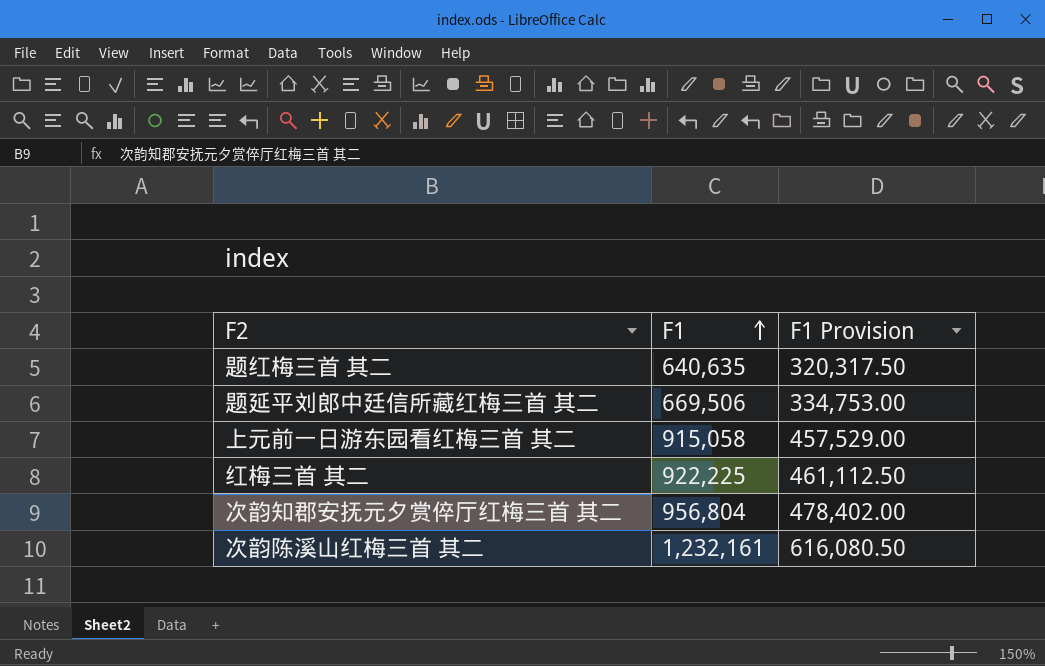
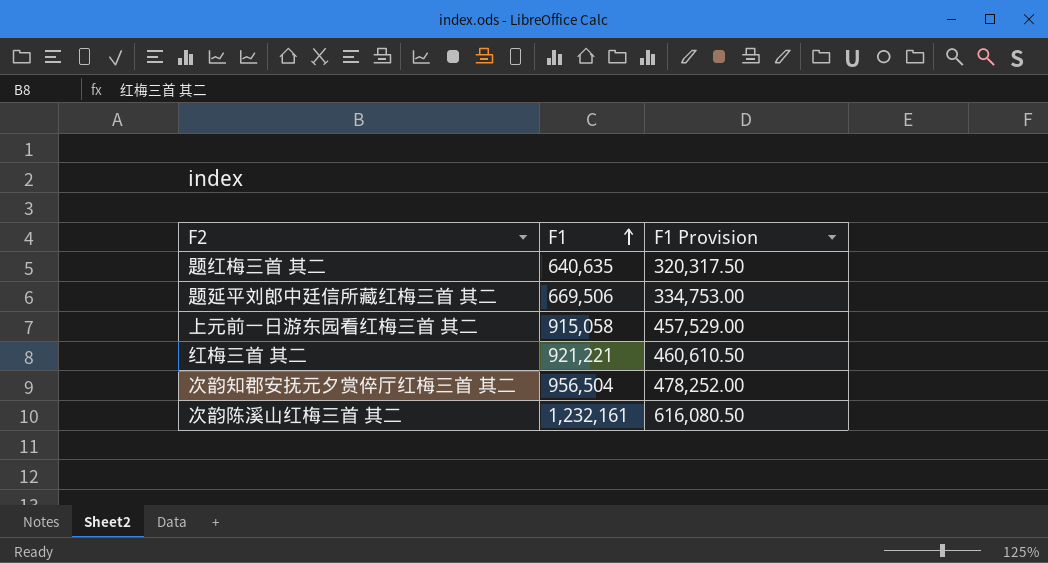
红梅三首 其二 | F1: 922,225 -> 921,221
红梅三首 其二 | F1 Provision: 461,112.50 -> 460,610.50
次韵知郡安抚元夕赏倅厅红梅三首 其二 | F1: 956,804 -> 956,504
次韵知郡安抚元夕赏倅厅红梅三首 其二 | F1 Provision: 478,402.00 -> 478,252.00

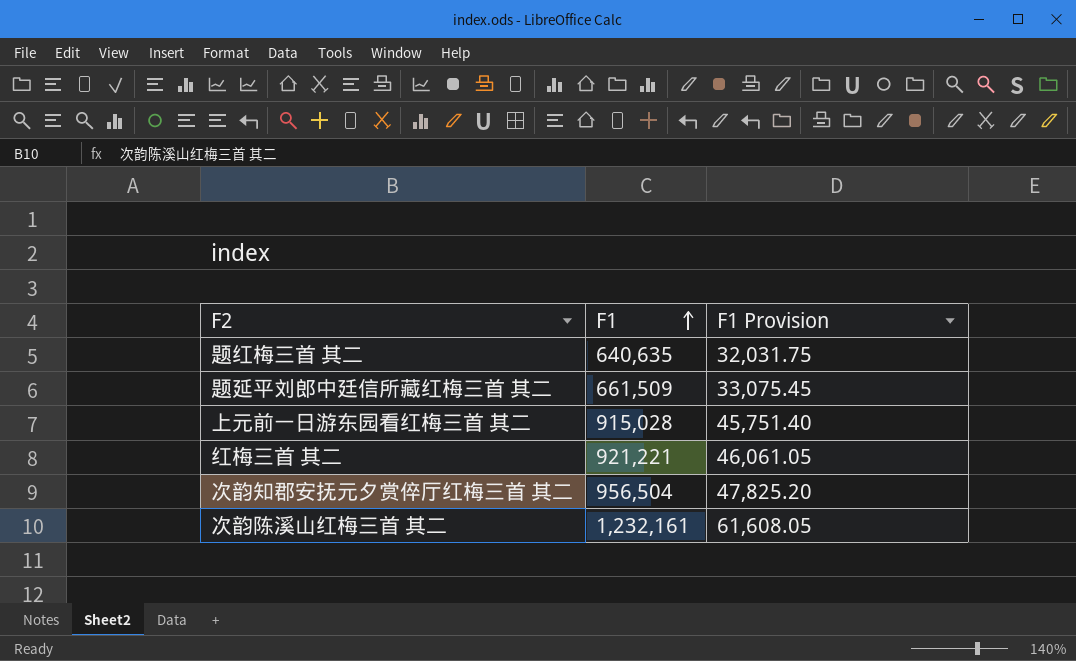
column F1 Provision | formula: [F1] * 0.5 -> [F1] * 0.05
题延平刘郎中廷信所藏红梅三首 其二 | F1: 669,506 -> 661,509
上元前一日游东园看红梅三首 其二 | F1: 915,058 -> 915,028

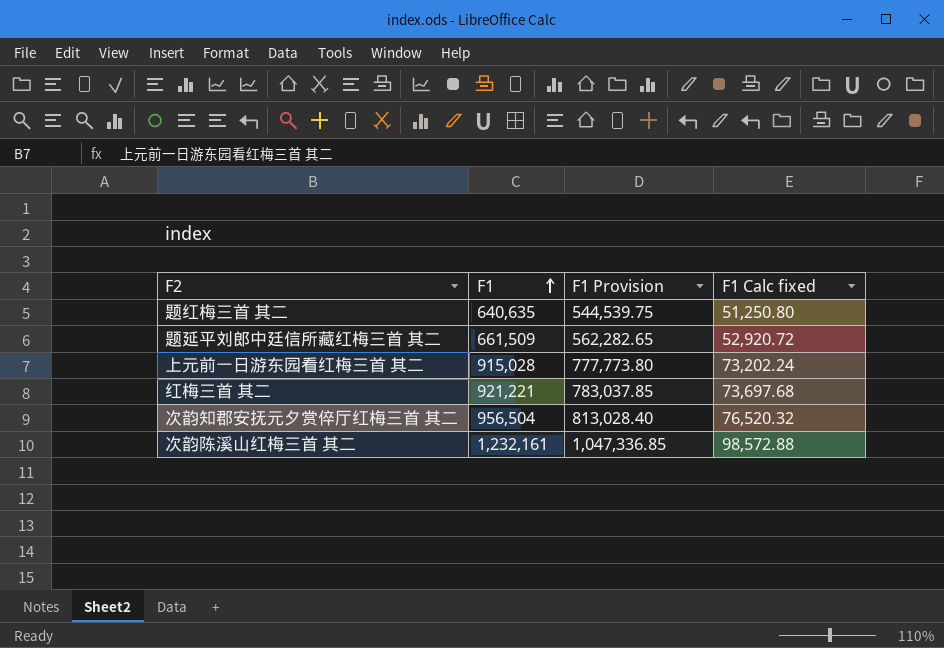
column F1 Provision | formula: [F1] * 0.05 -> [F1] * 0.85
column F1 Calc fixed | formula: none -> [F1] * 0.08

